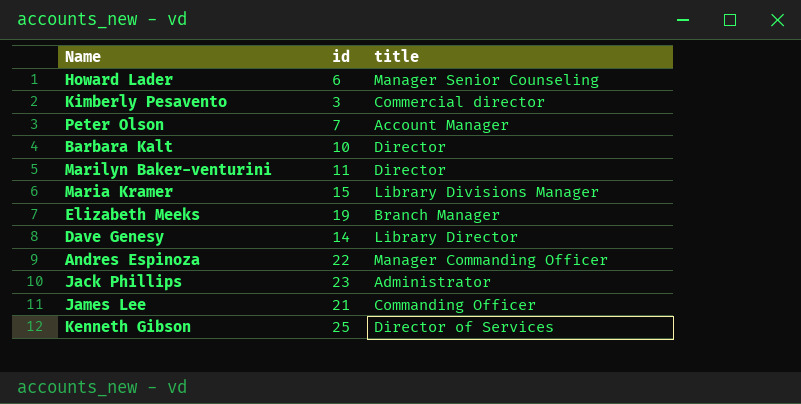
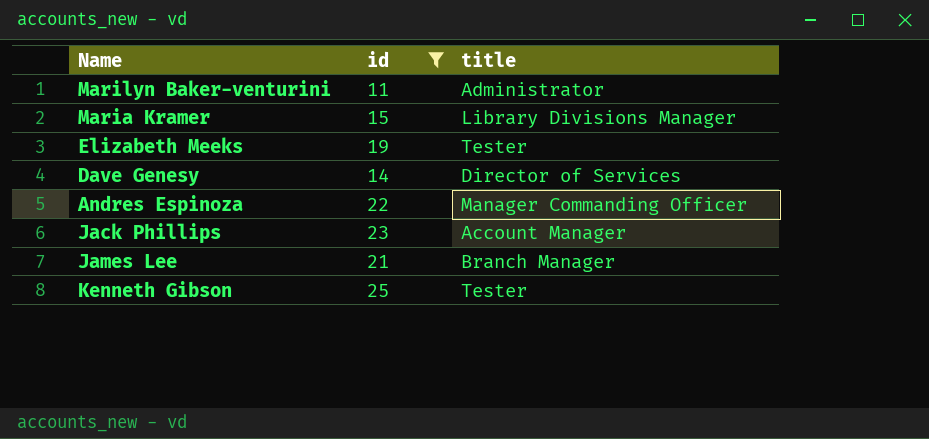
filter: none -> id >= 11
Marilyn Baker-venturini | title: Director -> Administrator
Elizabeth Meeks | title: Branch Manager -> Tester
Dave Genesy | title: Library Director -> Director of Services
Jack Phillips | title: Administrator -> Account Manager
James Lee | title: Commanding Officer -> Branch Manager
Kenneth Gibson | title: Director of Services -> Tester

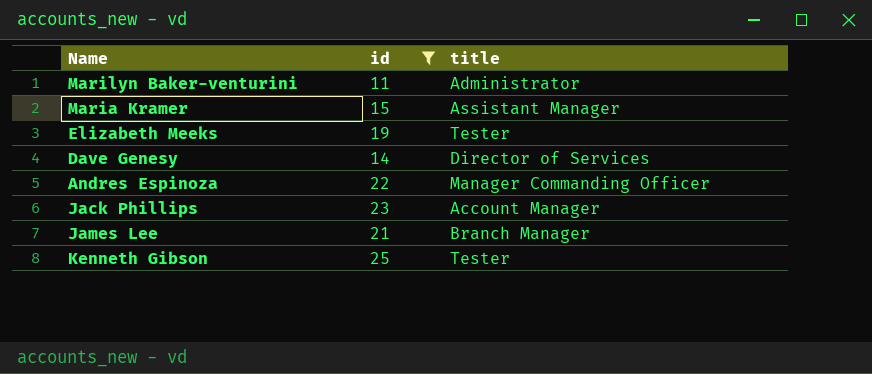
Maria Kramer | title: Library Divisions Manager -> Assistant Manager

